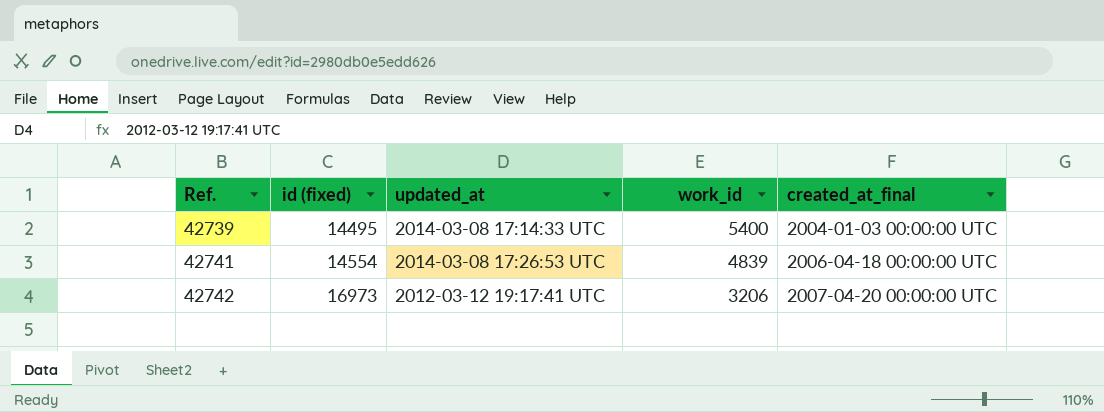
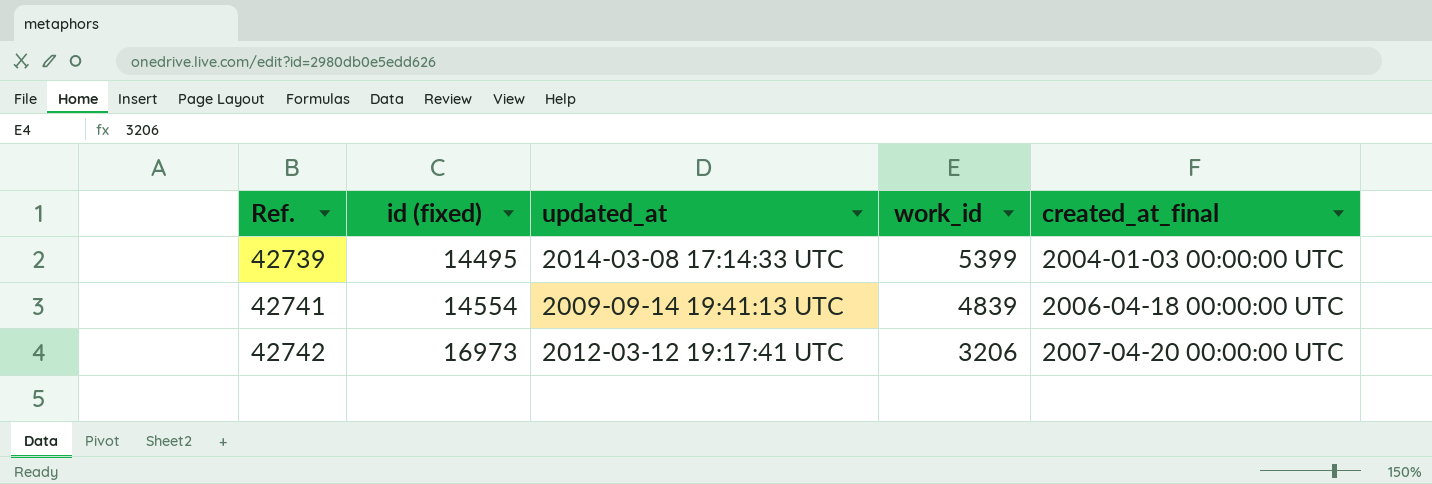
42739 | work_id: 5400 -> 5399
42741 | updated_at: 2014-03-08 17:26:53 UTC -> 2009-09-14 19:41:13 UTC

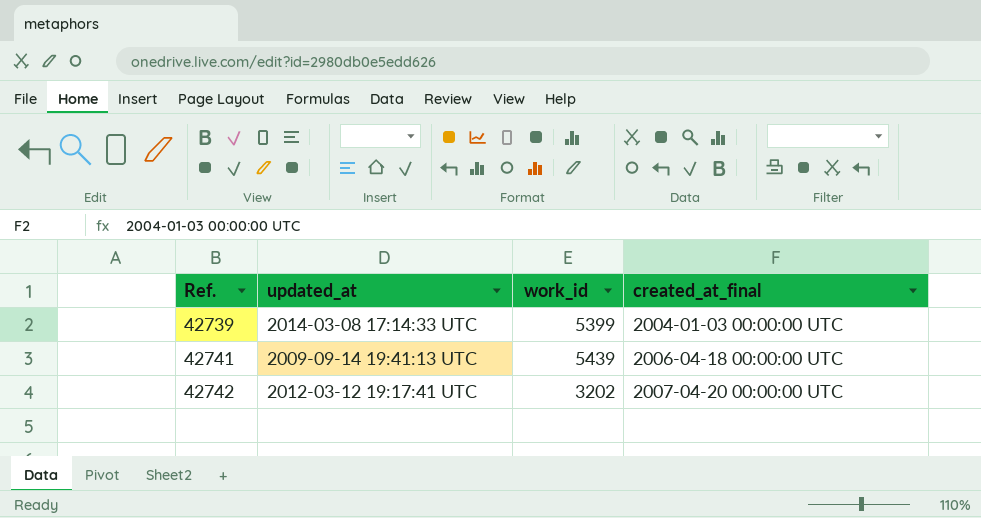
column id (fixed) | position: 2 -> none
42741 | work_id: 4839 -> 5439
42742 | work_id: 3206 -> 3202

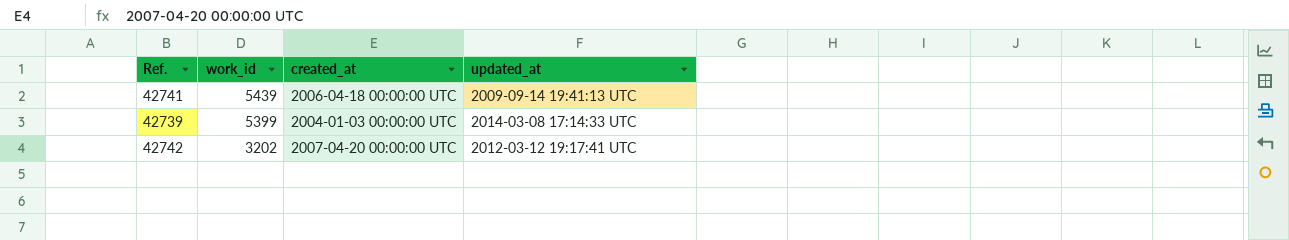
row order: Ref. ascending -> work_id descending
column name: created_at_final -> created_at
column updated_at | position: 2 -> 4

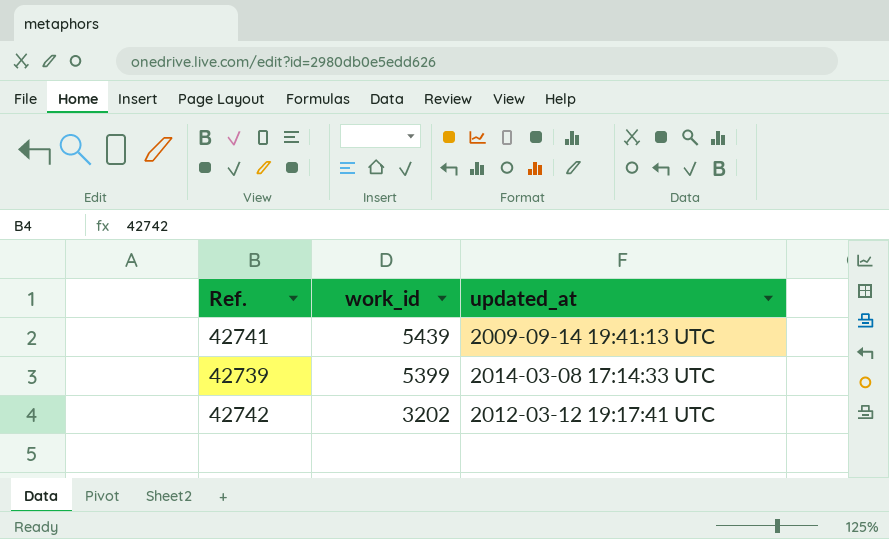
column created_at | position: 3 -> none

